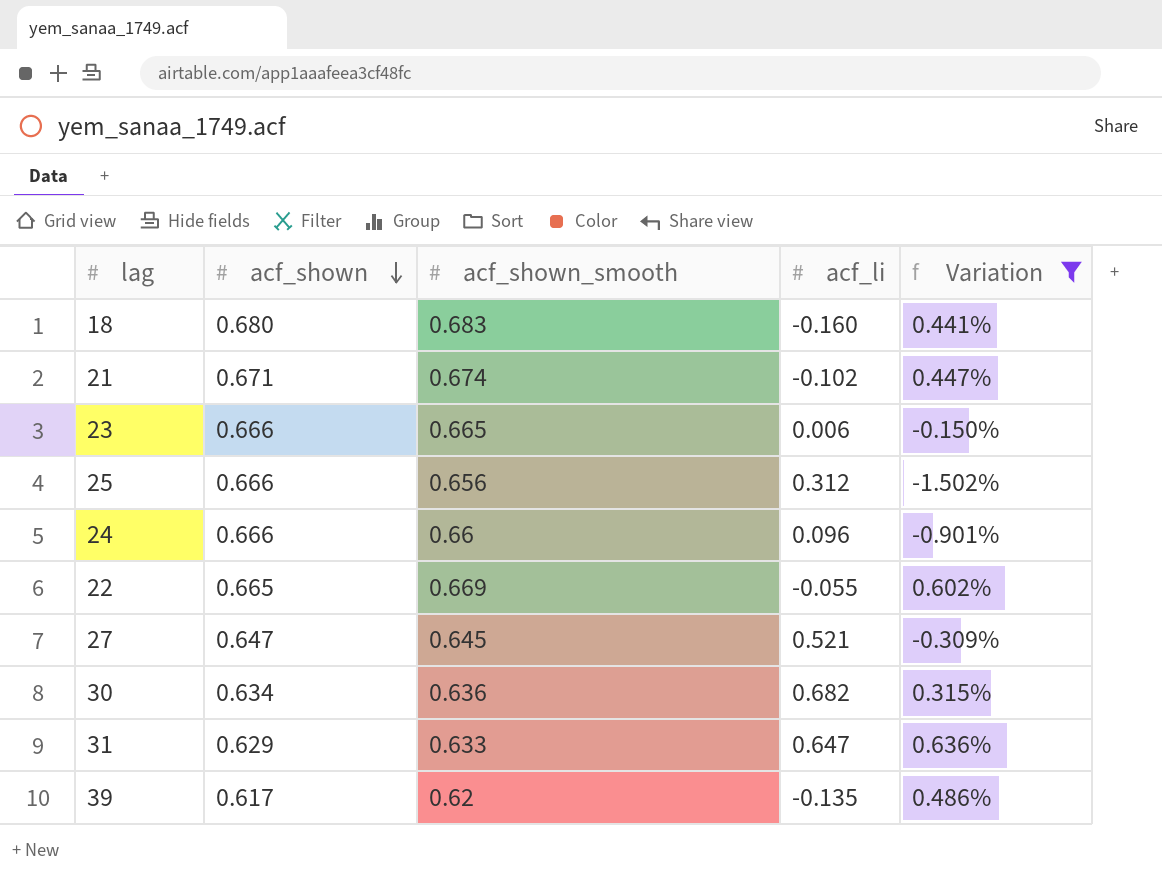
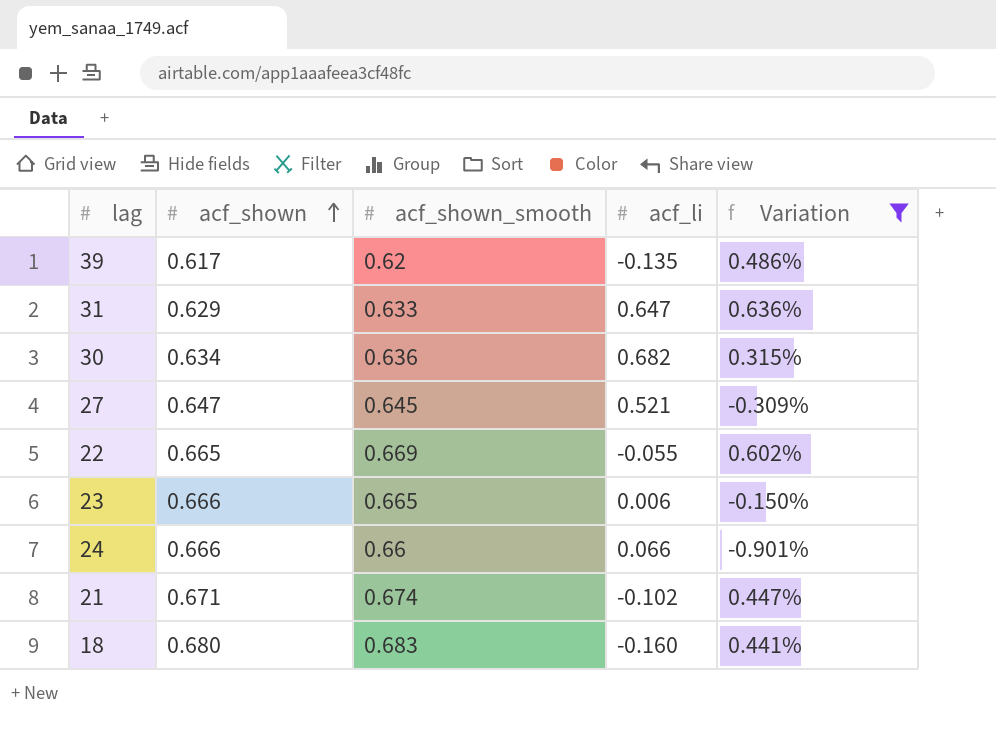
row order: acf_shown descending -> acf_shown ascending
row 25: 0.666 | 0.656 | 0.312 | -1.502% -> none
24 | acf_li: 0.096 -> 0.066

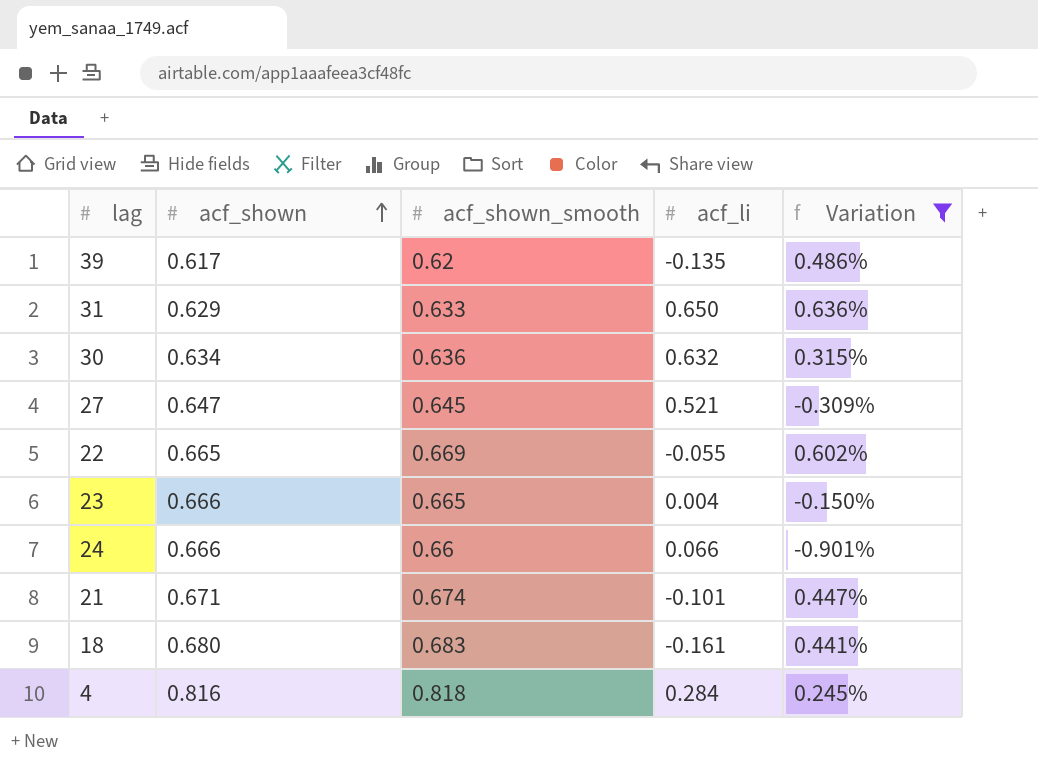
31 | acf_li: 0.647 -> 0.650
30 | acf_li: 0.682 -> 0.632
23 | acf_li: 0.006 -> 0.004
21 | acf_li: -0.102 -> -0.101
18 | acf_li: -0.160 -> -0.161
row 4: none -> 0.816 | 0.818 | 0.284 | 0.245%

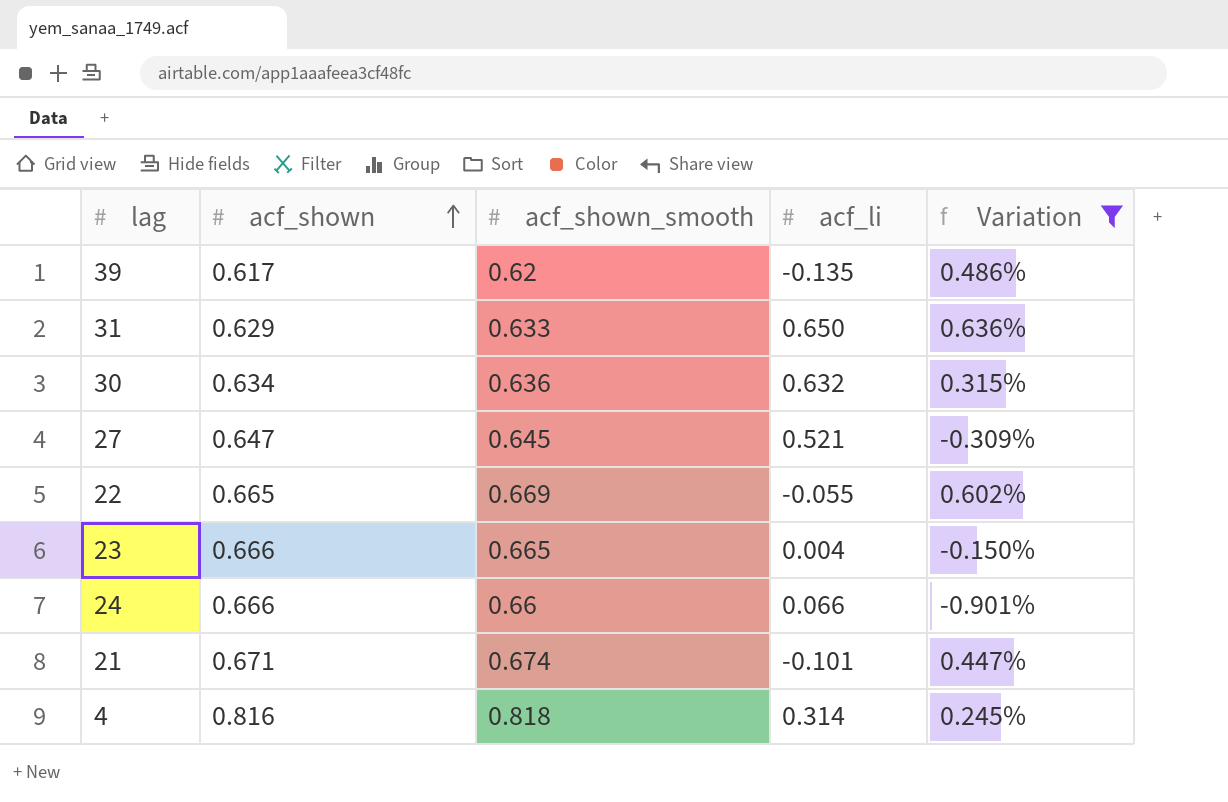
row 18: 0.680 | 0.683 | -0.161 | 0.441% -> none
4 | acf_li: 0.284 -> 0.314

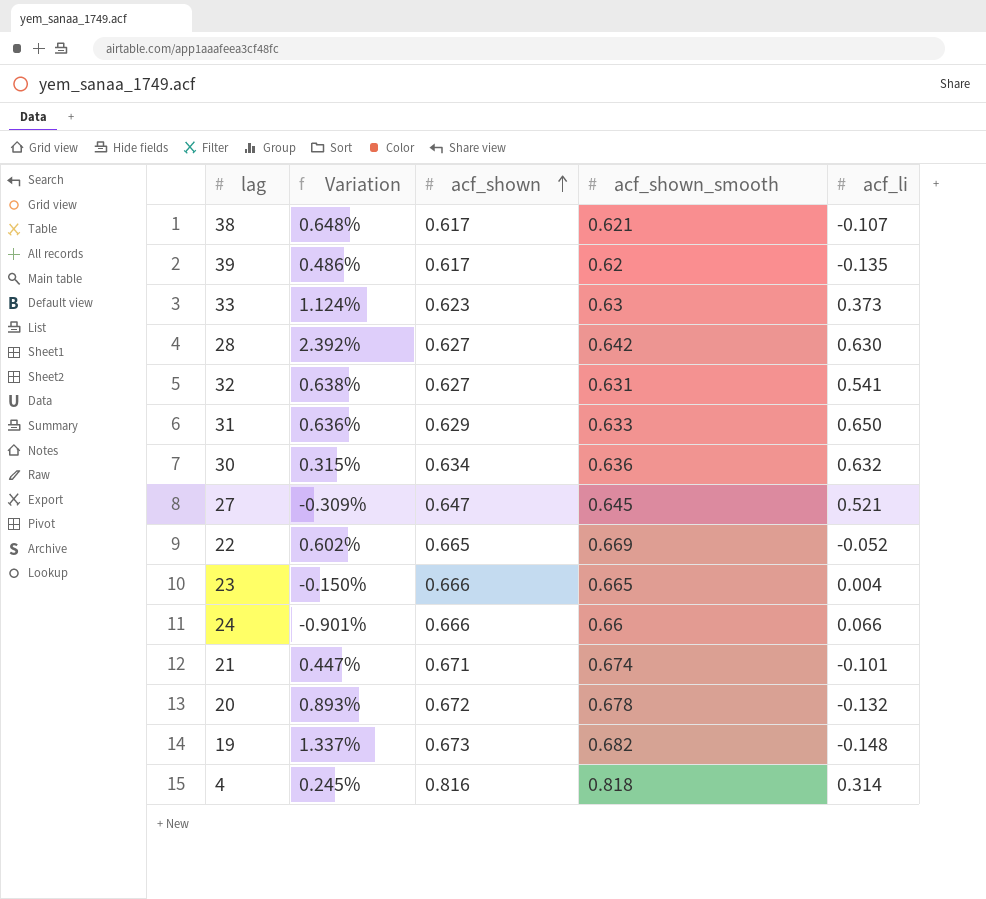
filter: Variation <= 0.636% -> none
column Variation | position: 5 -> 2
22 | acf_li: -0.055 -> -0.052

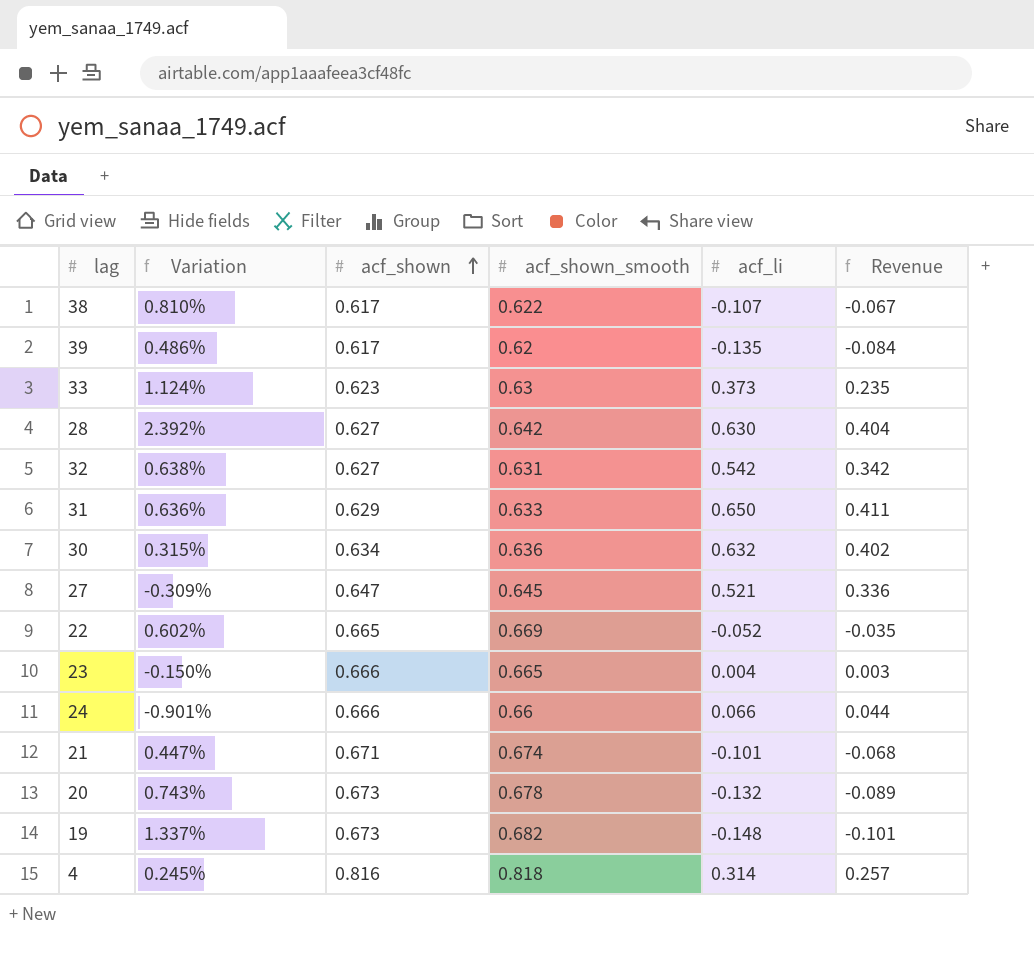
column Revenue | formula: none -> [acf_shown_smooth] * [acf_li]
38 | Variation: 0.648% -> 0.810%
38 | acf_shown_smooth: 0.621 -> 0.622
32 | acf_li: 0.541 -> 0.542
20 | Variation: 0.893% -> 0.743%
20 | acf_shown: 0.672 -> 0.673

